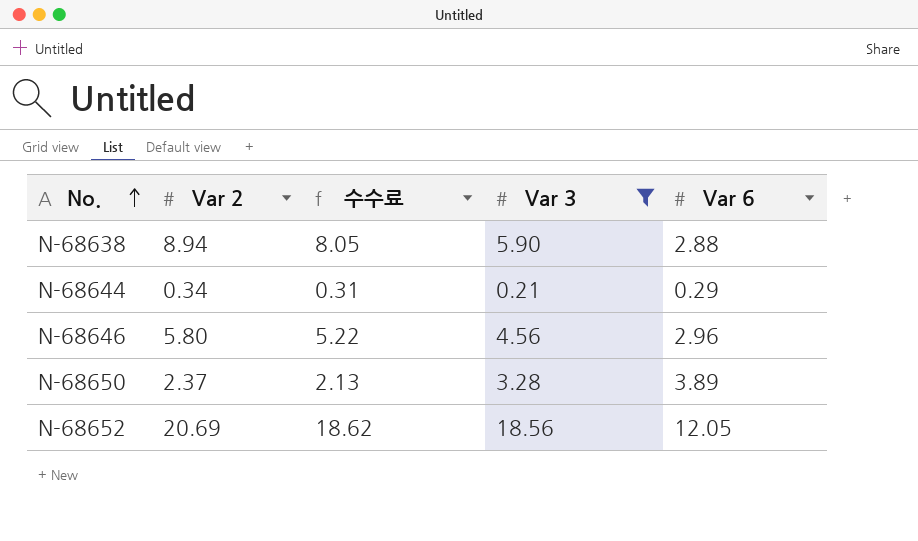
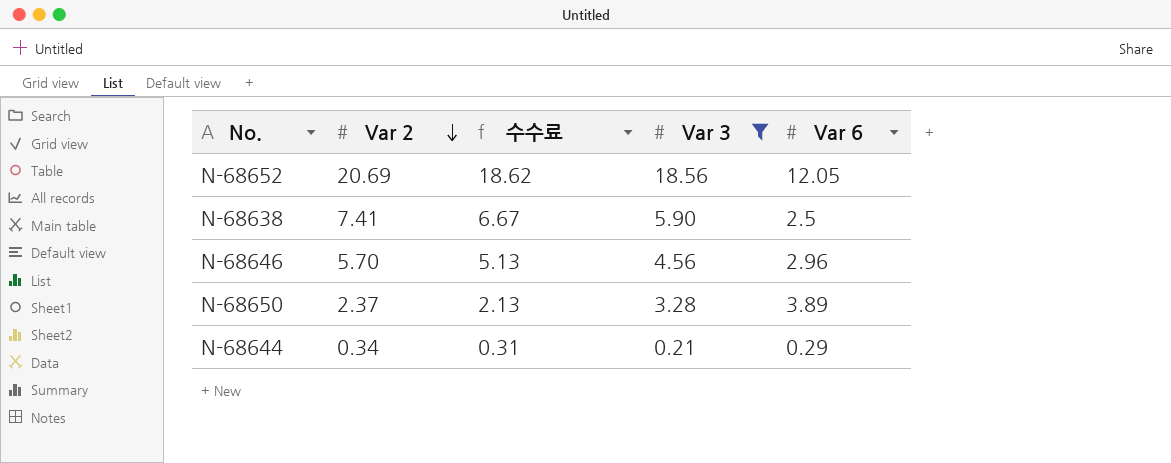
row order: No. ascending -> Var 2 descending
N-68638 | Var 2: 8.94 -> 7.41
N-68638 | 수수료: 8.05 -> 6.67
N-68638 | Var 6: 2.88 -> 2.5
N-68646 | Var 2: 5.80 -> 5.70
N-68646 | 수수료: 5.22 -> 5.13

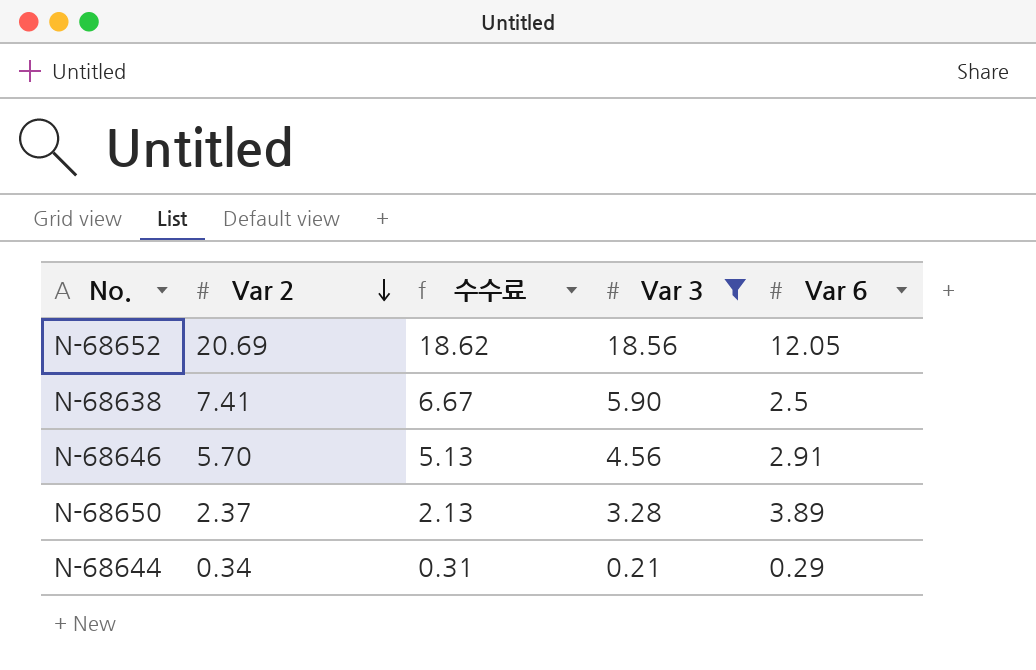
N-68646 | Var 6: 2.96 -> 2.91

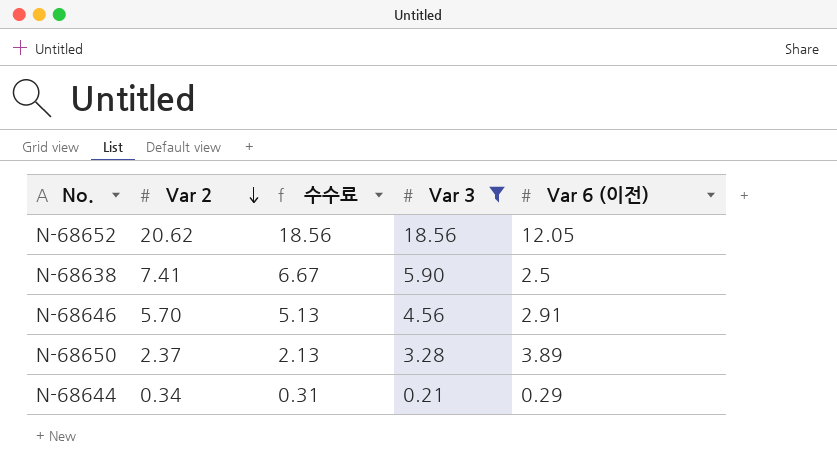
column name: Var 6 -> Var 6 (이전)
N-68652 | Var 2: 20.69 -> 20.62
N-68652 | 수수료: 18.62 -> 18.56

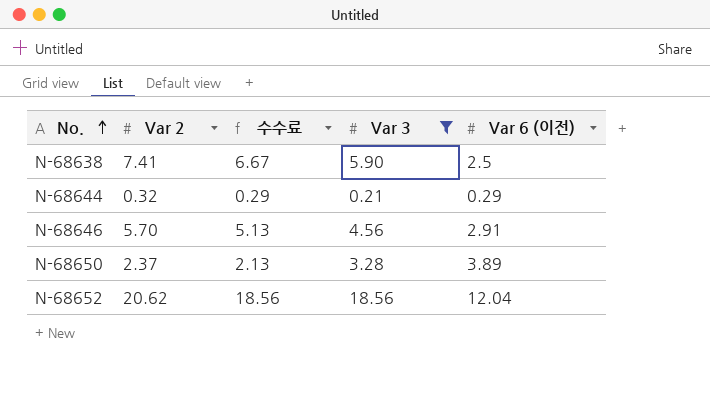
row order: Var 2 descending -> No. ascending
N-68644 | Var 2: 0.34 -> 0.32
N-68644 | 수수료: 0.31 -> 0.29
N-68652 | Var 6 (이전): 12.05 -> 12.04

